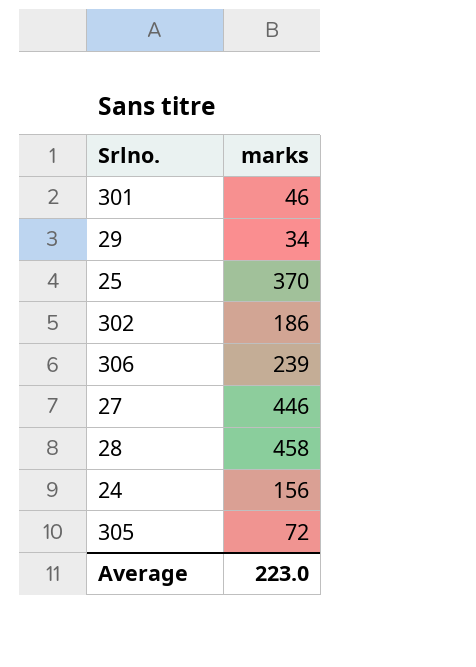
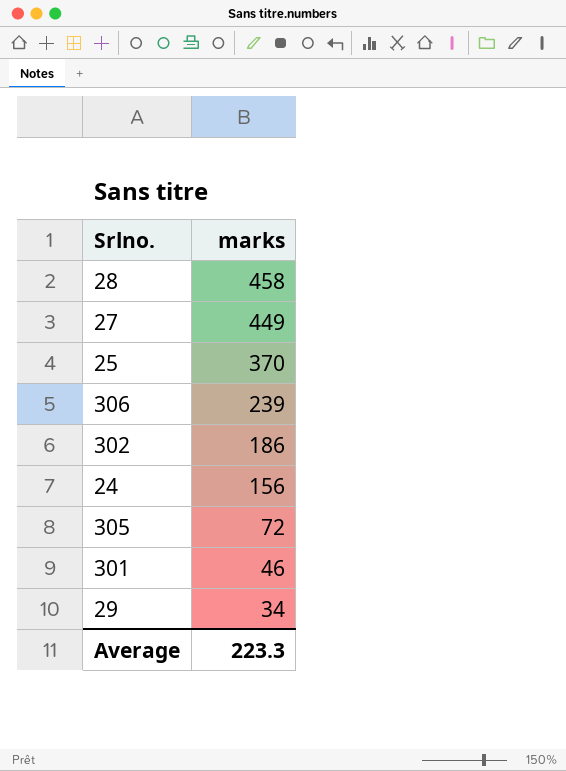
row order: none -> marks descending
27 | marks: 446 -> 449
Average | marks: 223.0 -> 223.3

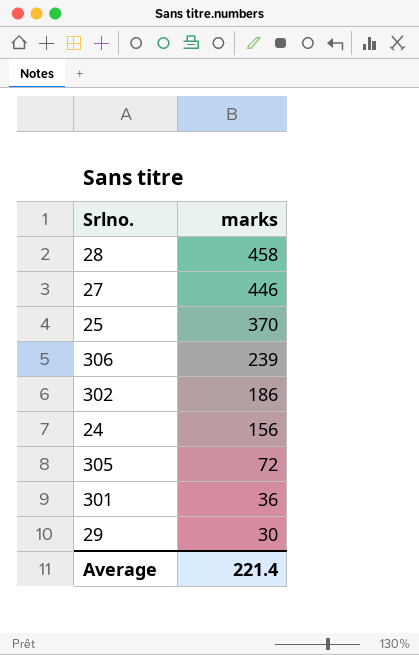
27 | marks: 449 -> 446
301 | marks: 46 -> 36
29 | marks: 34 -> 30
Average | marks: 223.3 -> 221.4

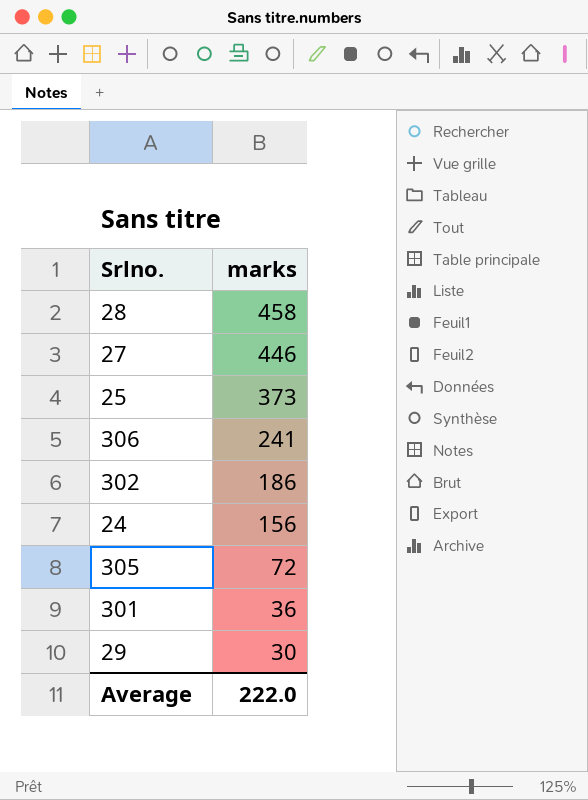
25 | marks: 370 -> 373
306 | marks: 239 -> 241
Average | marks: 221.4 -> 222.0

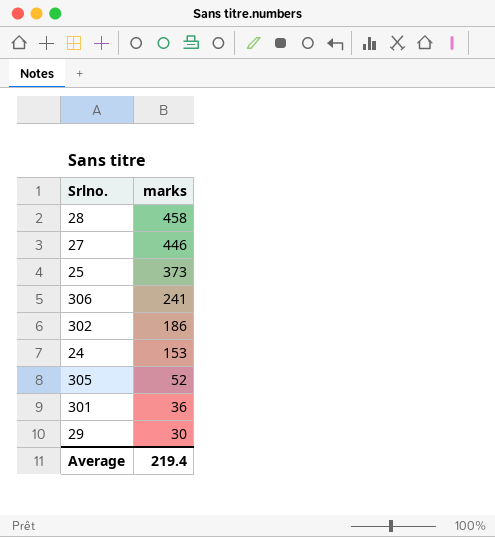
24 | marks: 156 -> 153
305 | marks: 72 -> 52
Average | marks: 222.0 -> 219.4

